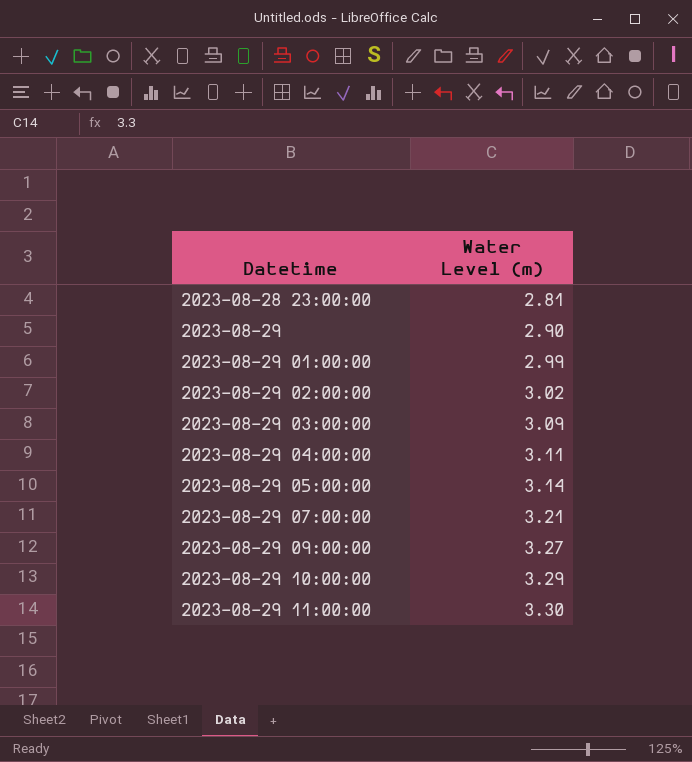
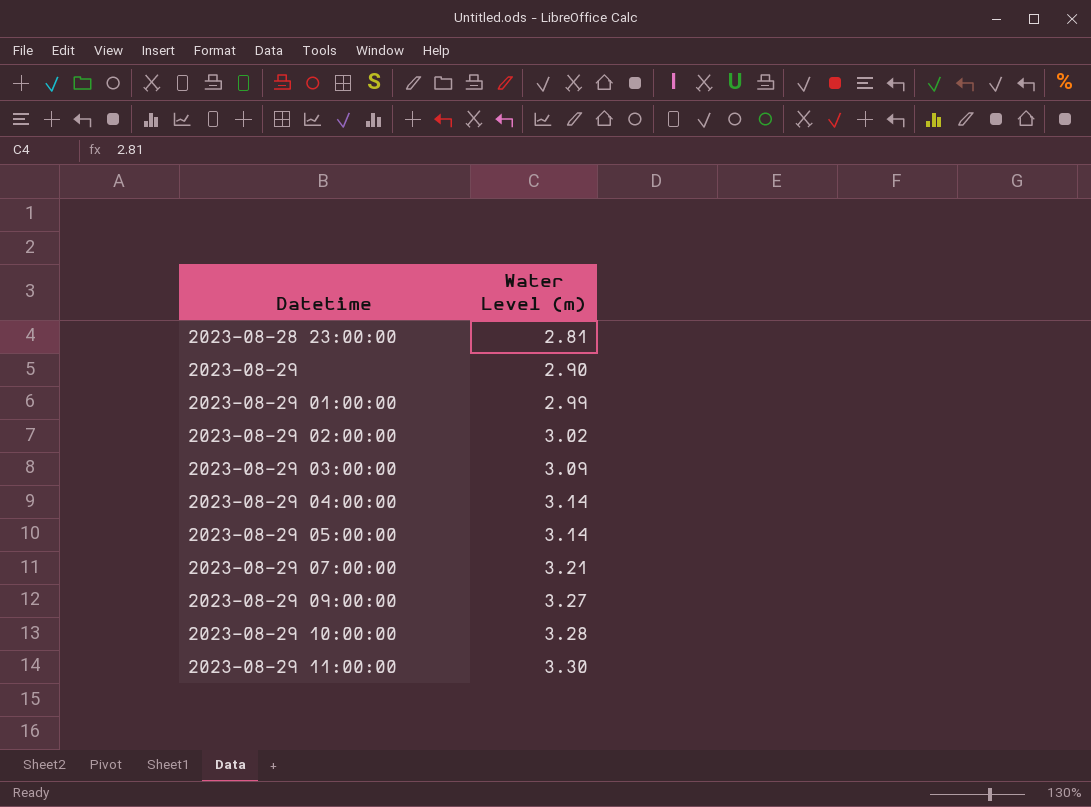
2023-08-29 04:00:00 | Water Level (m): 3.11 -> 3.14
2023-08-29 10:00:00 | Water Level (m): 3.29 -> 3.28

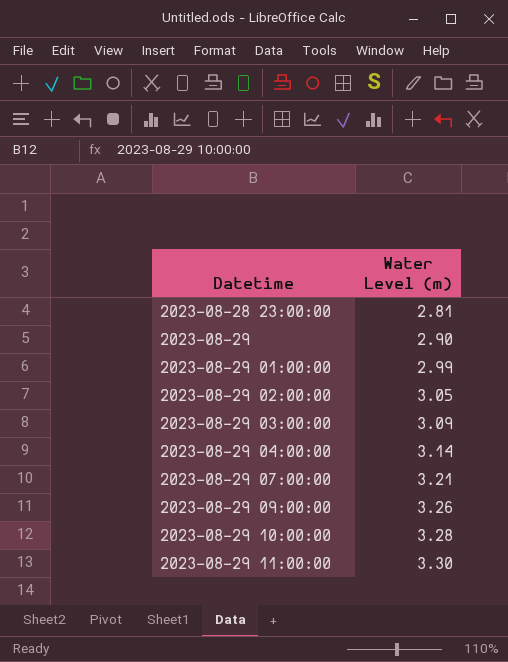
row 2023-08-29 05:00:00: 3.14 -> none
2023-08-29 02:00:00 | Water Level (m): 3.02 -> 3.05
2023-08-29 09:00:00 | Water Level (m): 3.27 -> 3.26

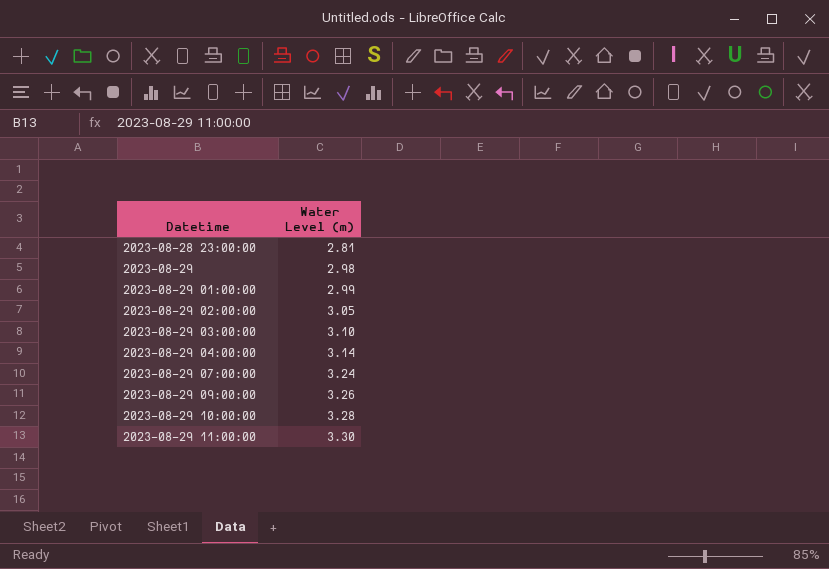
2023-08-29 | Water Level (m): 2.90 -> 2.98
2023-08-29 03:00:00 | Water Level (m): 3.09 -> 3.10
2023-08-29 07:00:00 | Water Level (m): 3.21 -> 3.24

